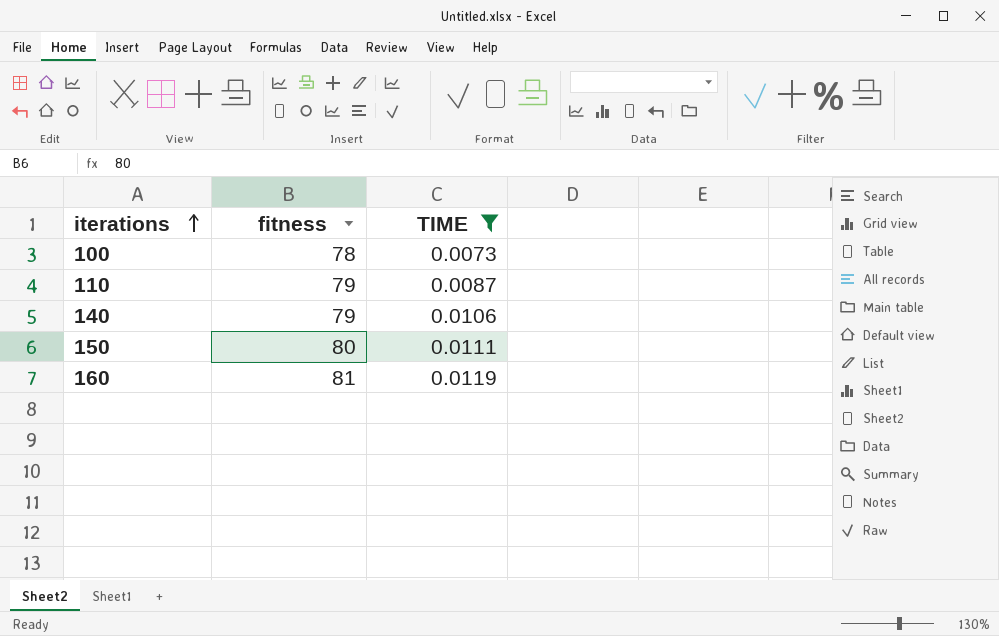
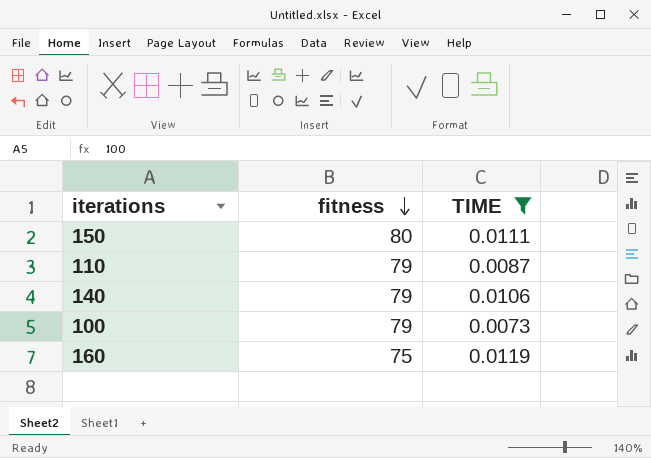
row order: iterations ascending -> fitness descending
100 | fitness: 78 -> 79
160 | fitness: 81 -> 75

